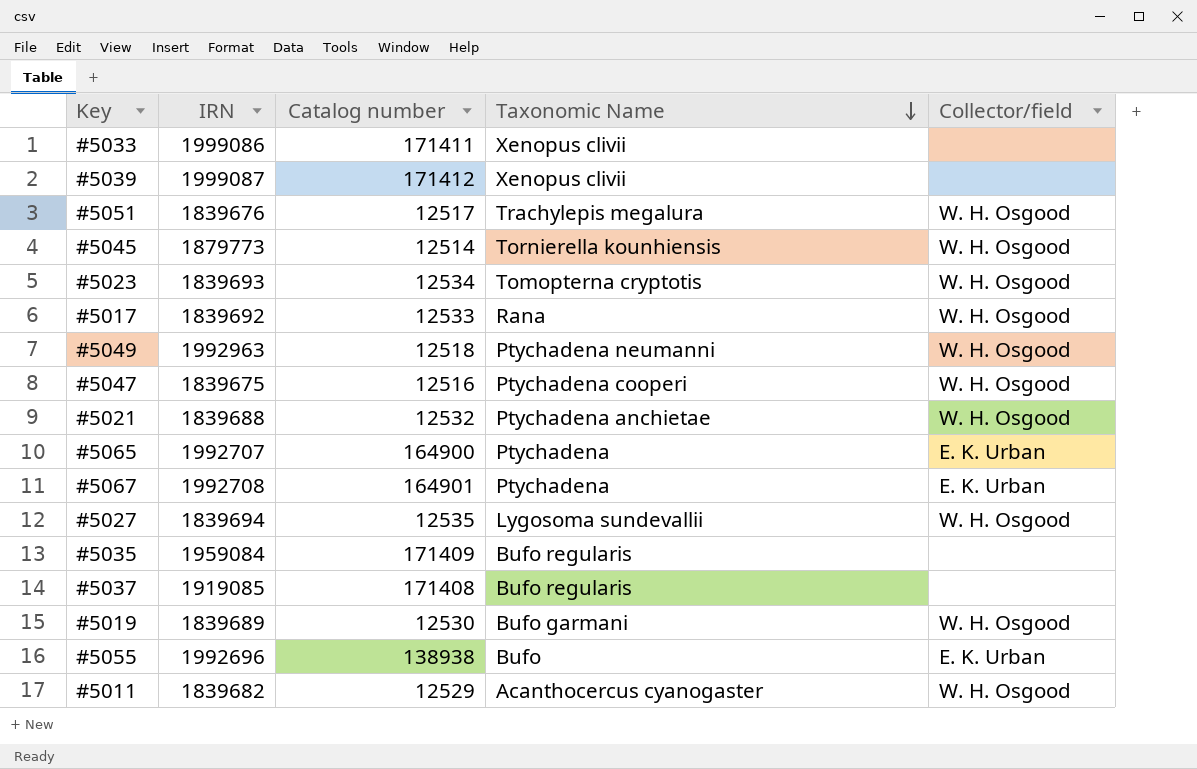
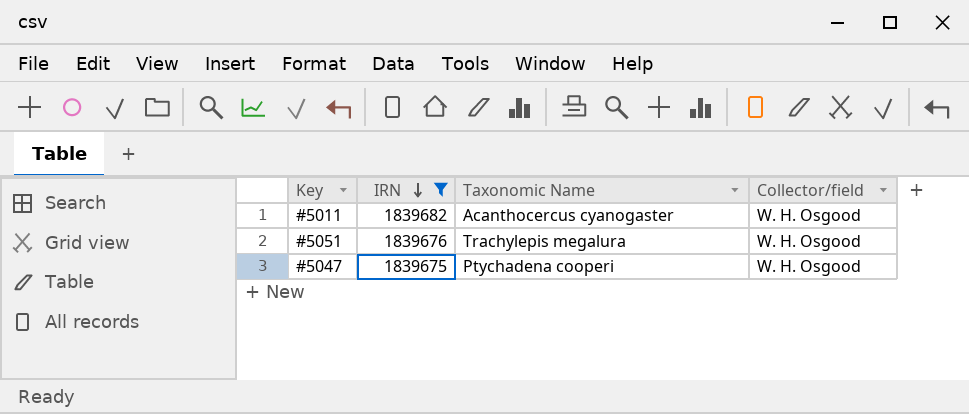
filter: none -> IRN <= 1839682
row order: Taxonomic Name descending -> IRN descending
column Catalog number | position: 3 -> none

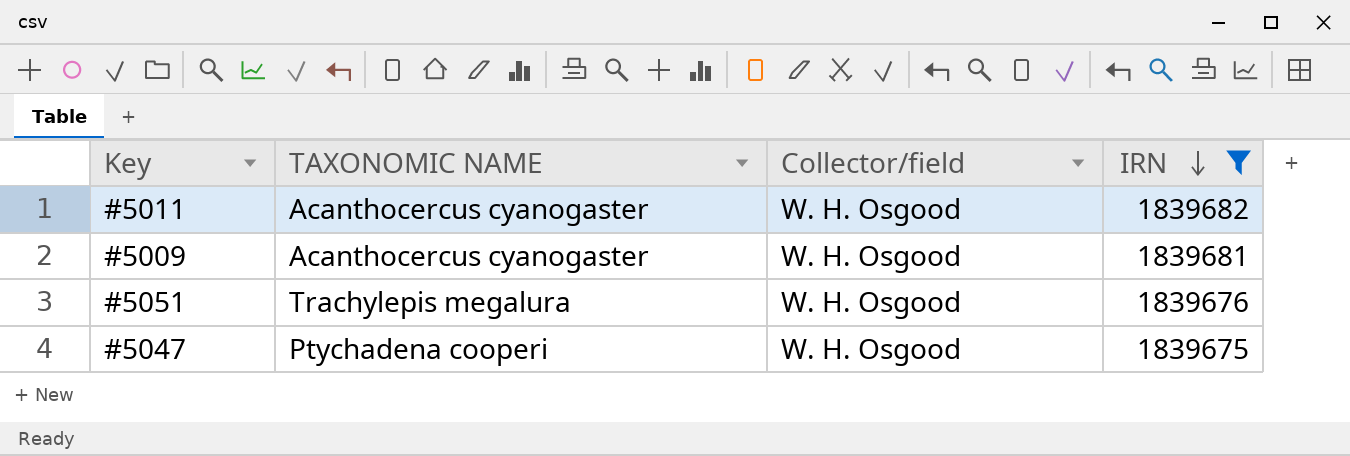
column name: Taxonomic Name -> TAXONOMIC NAME
column IRN | position: 2 -> 4
row #5009: none -> Acanthocercus cyanogaster | W. H. Osgood | 1839681

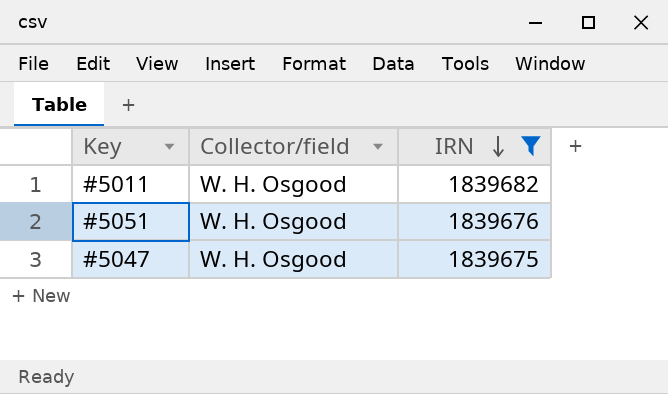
column TAXONOMIC NAME | position: 2 -> none
row #5009: Acanthocercus cyanogaster | W. H. Osgood | 1839681 -> none

